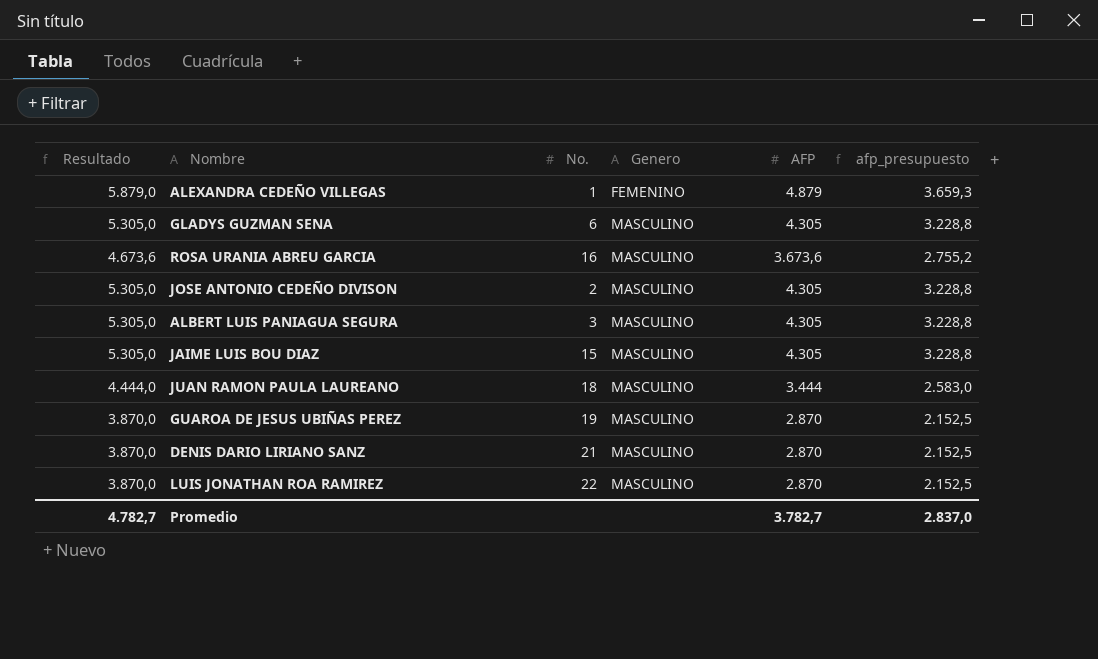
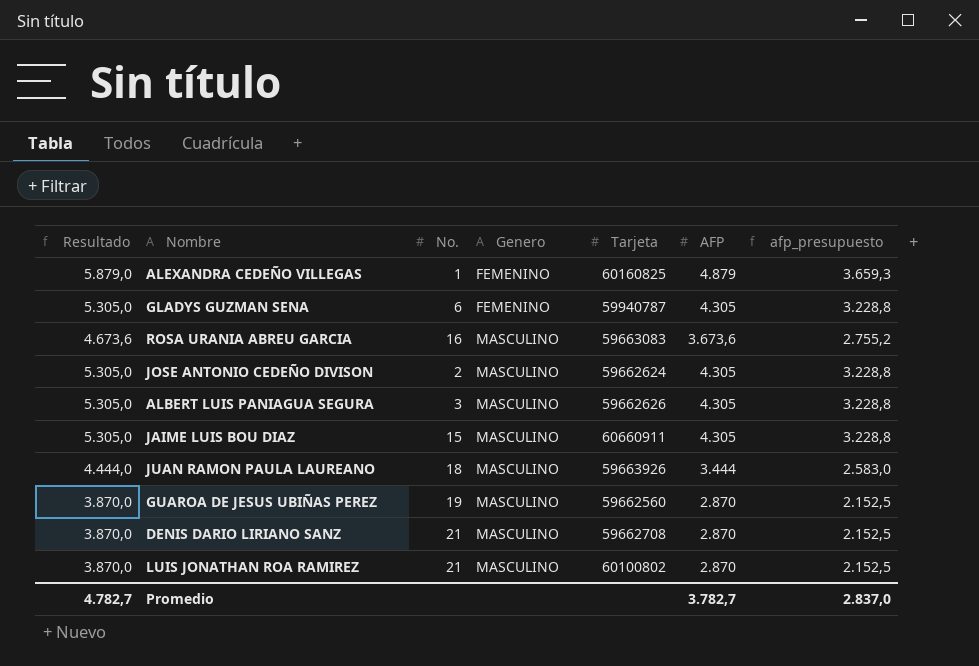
column Tarjeta | position: none -> 5
GLADYS GUZMAN SENA | Genero: MASCULINO -> FEMENINO
LUIS JONATHAN ROA RAMIREZ | No.: 22 -> 21

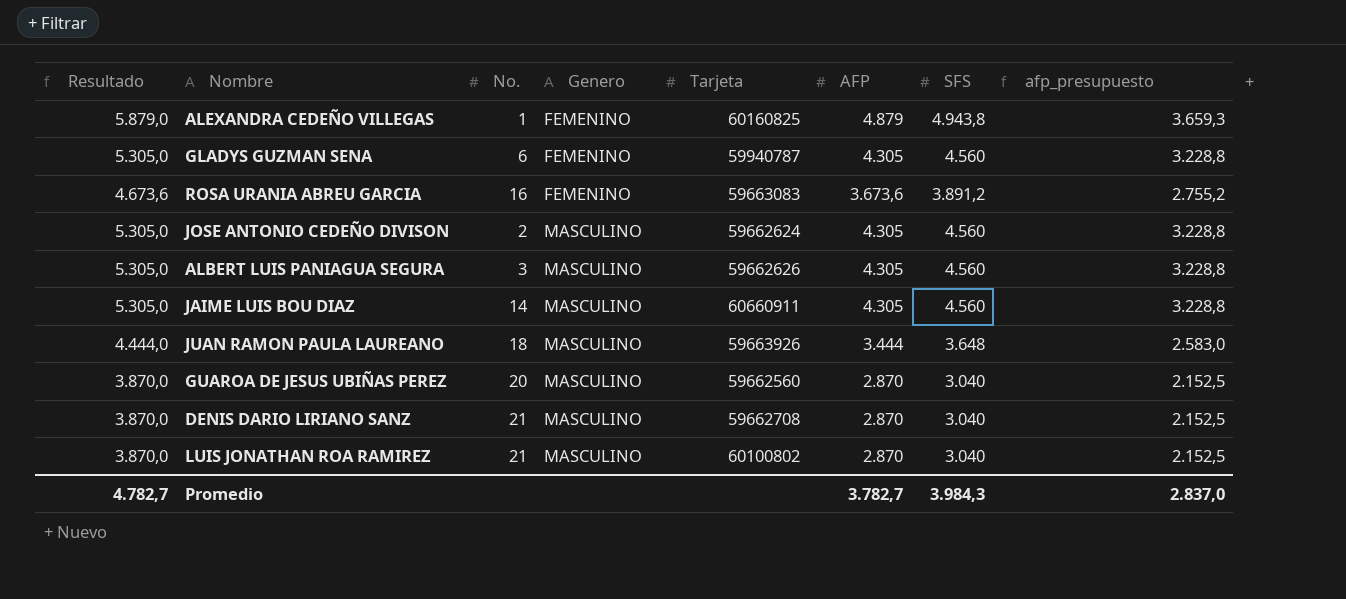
column SFS | position: none -> 7
ROSA URANIA ABREU GARCIA | Genero: MASCULINO -> FEMENINO
JAIME LUIS BOU DIAZ | No.: 15 -> 14
GUAROA DE JESUS UBIÑAS PEREZ | No.: 19 -> 20

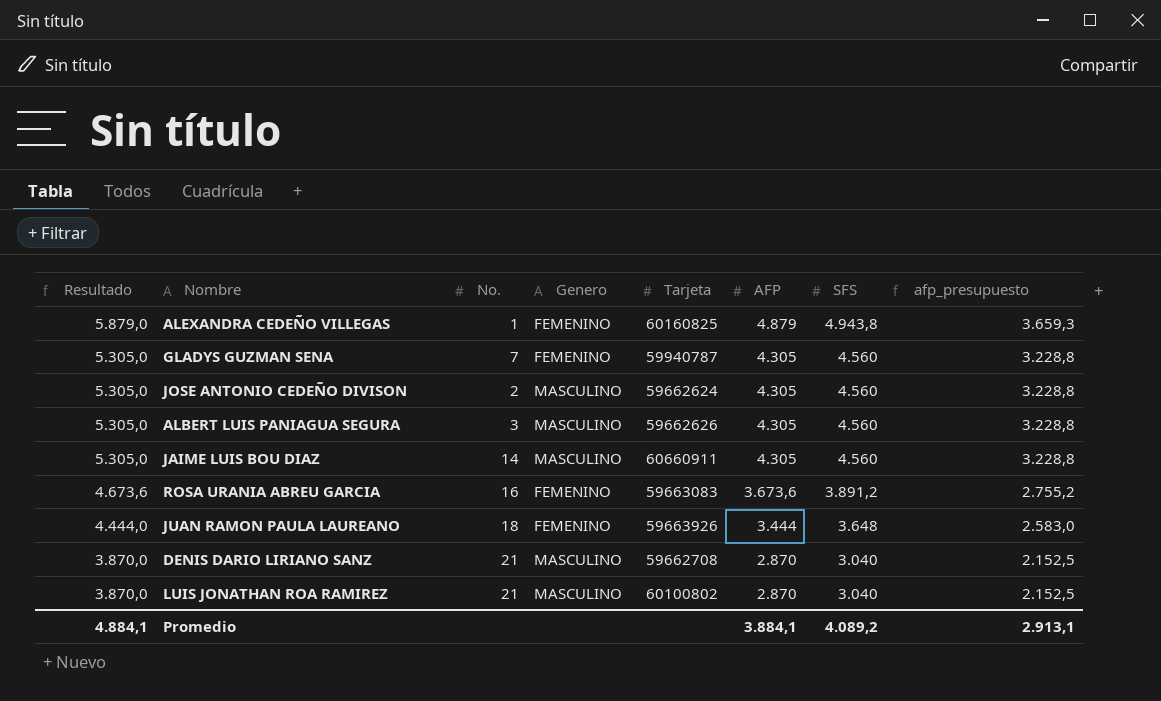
row order: Genero ascending -> Resultado descending
row GUAROA DE JESUS UBIÑAS PEREZ: 3.870,0 | 20 | MASCULINO | 59662560 | 2.870 | 3.040 | 2.152,5 -> none
GLADYS GUZMAN SENA | No.: 6 -> 7
JUAN RAMON PAULA LAUREANO | Genero: MASCULINO -> FEMENINO
Promedio | Resultado: 4.782,7 -> 4.884,1
Promedio | AFP: 3.782,7 -> 3.884,1
Promedio | SFS: 3.984,3 -> 4.089,2
Promedio | afp_presupuesto: 2.837,0 -> 2.913,1

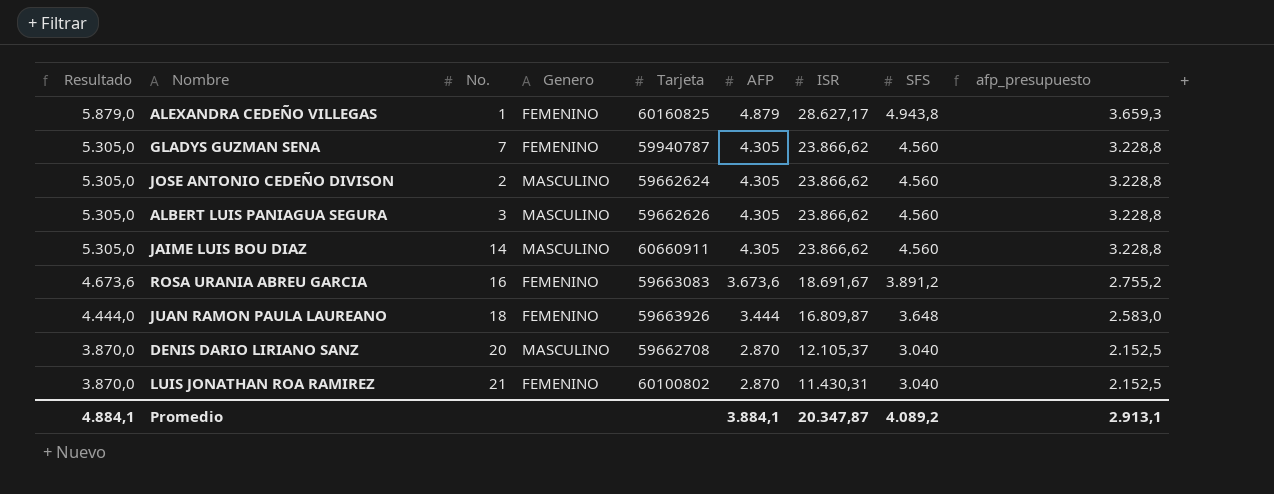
column ISR | position: none -> 7
DENIS DARIO LIRIANO SANZ | No.: 21 -> 20
LUIS JONATHAN ROA RAMIREZ | Genero: MASCULINO -> FEMENINO

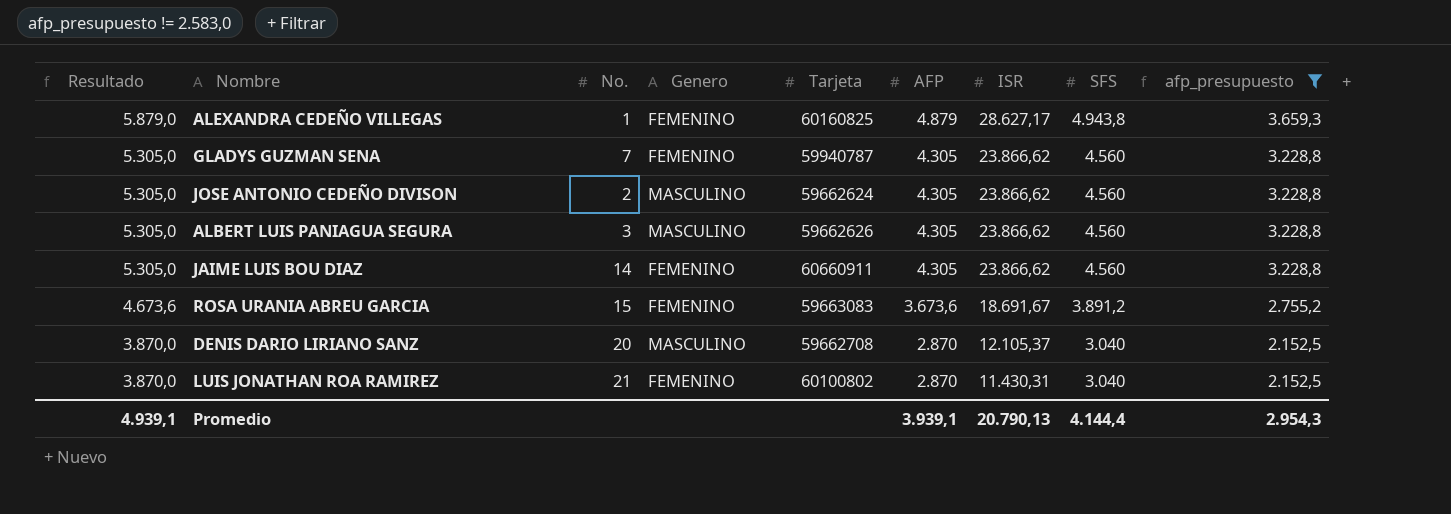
filter: none -> afp_presupuesto != 2.583,0
JAIME LUIS BOU DIAZ | Genero: MASCULINO -> FEMENINO
ROSA URANIA ABREU GARCIA | No.: 16 -> 15
Promedio | Resultado: 4.884,1 -> 4.939,1
Promedio | AFP: 3.884,1 -> 3.939,1
Promedio | ISR: 20.347,87 -> 20.790,13
Promedio | SFS: 4.089,2 -> 4.144,4
Promedio | afp_presupuesto: 2.913,1 -> 2.954,3

